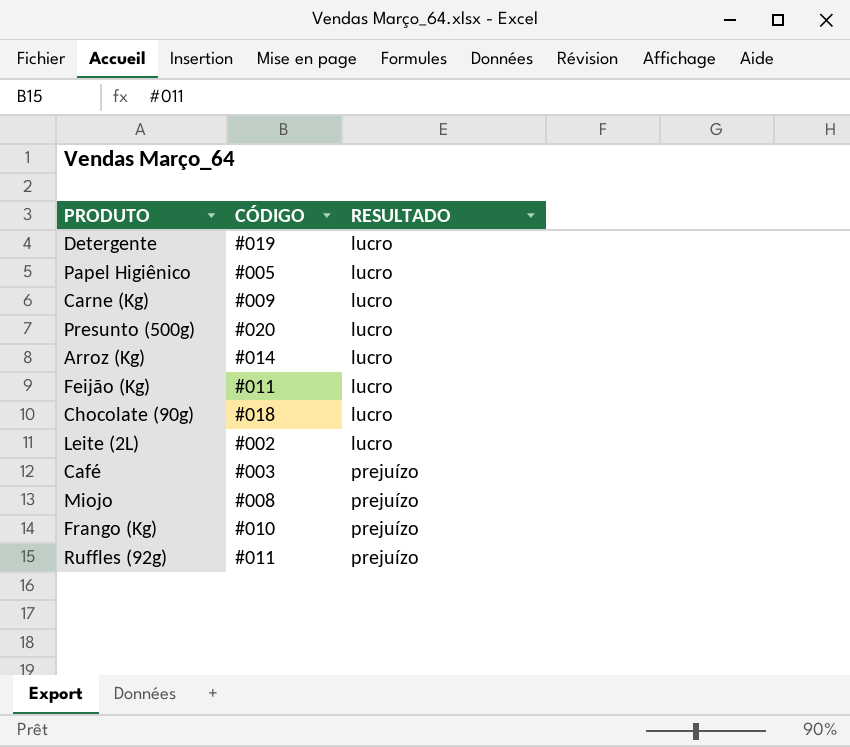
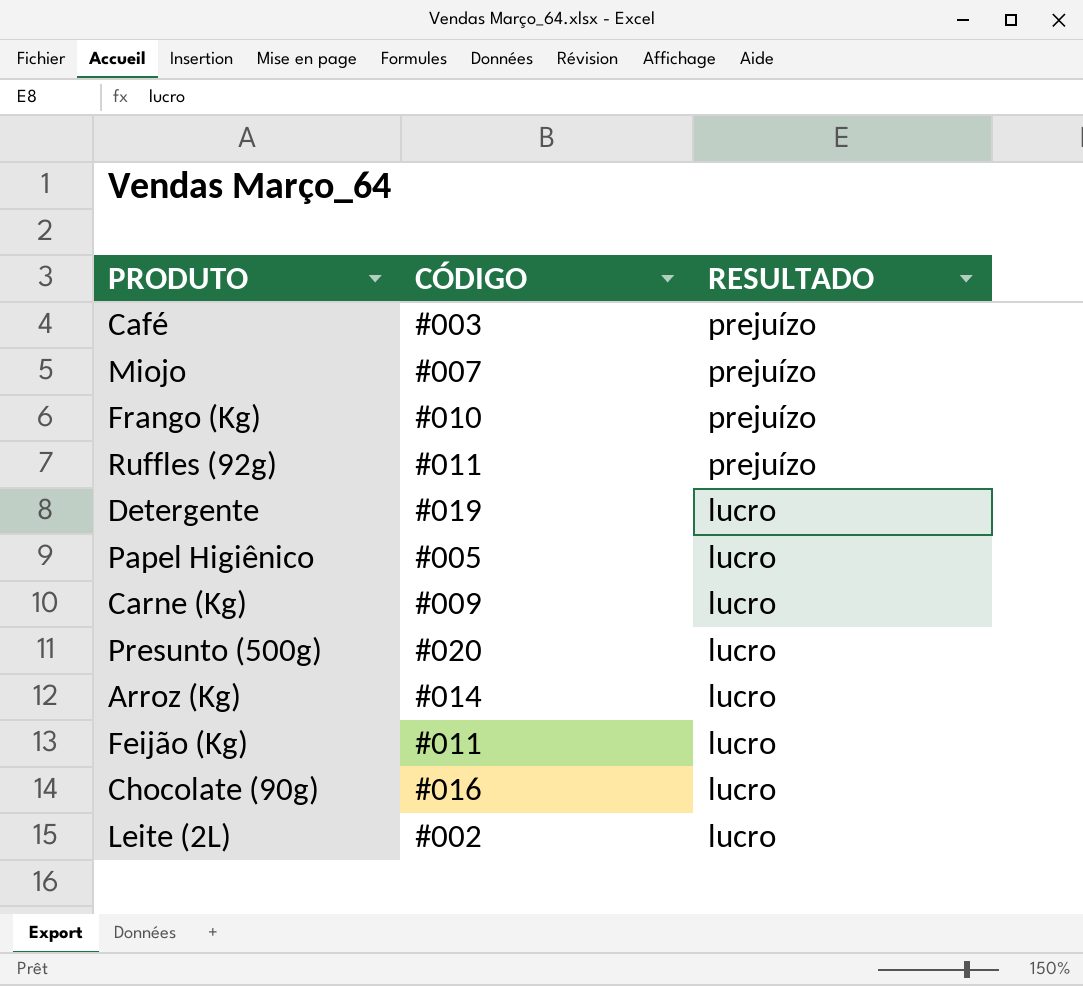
row order: RESULTADO ascending -> RESULTADO descending
Miojo | CÓDIGO: #008 -> #007
Chocolate (90g) | CÓDIGO: #018 -> #016

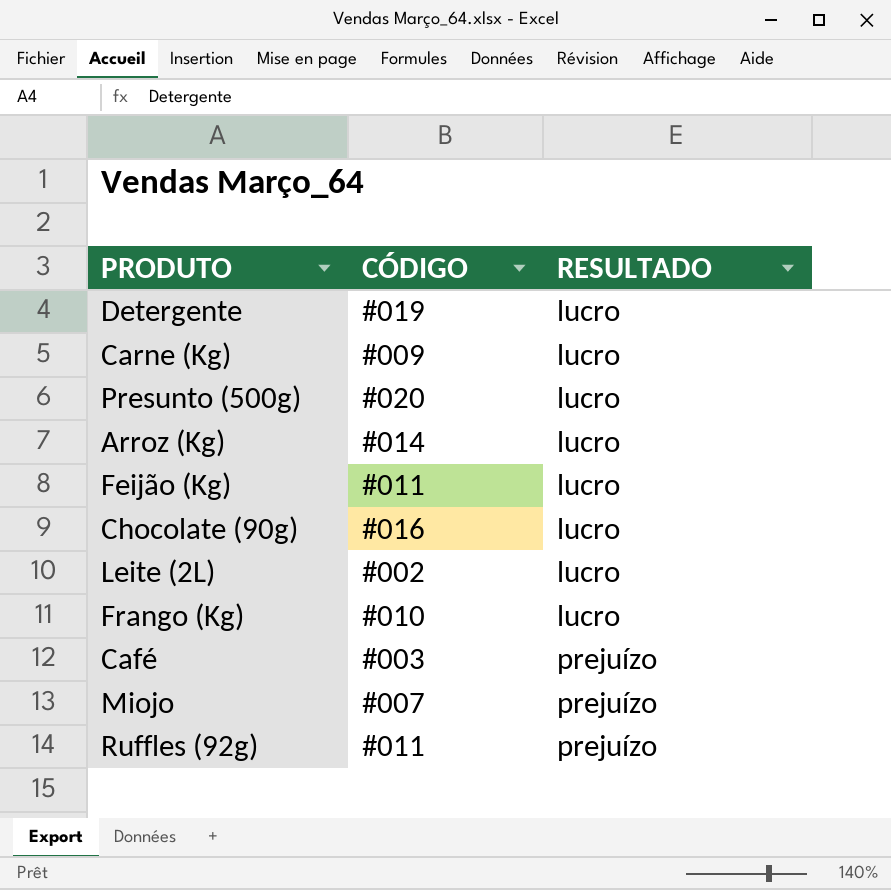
row order: RESULTADO descending -> RESULTADO ascending
row Papel Higiênico: #005 | lucro -> none
Frango (Kg) | RESULTADO: prejuízo -> lucro

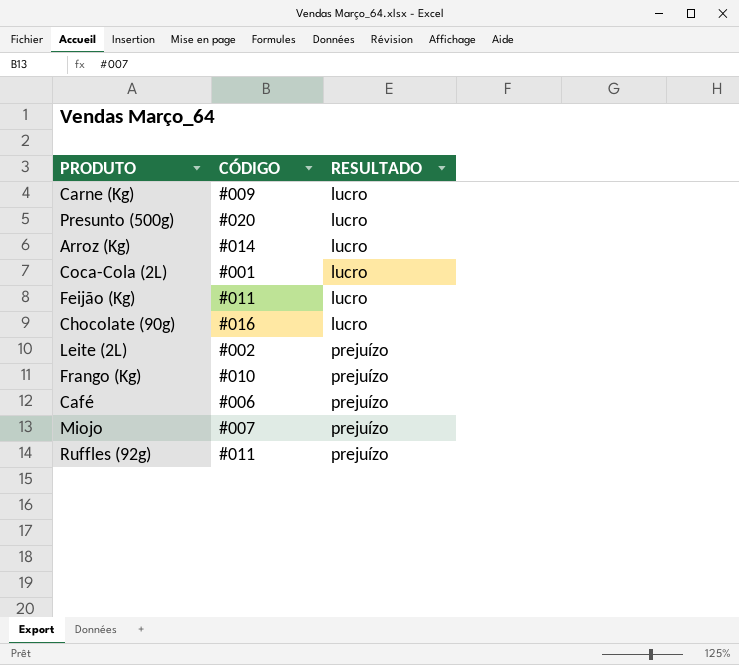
row Detergente: #019 | lucro -> none
row Coca-Cola (2L): none -> #001 | lucro
Leite (2L) | RESULTADO: lucro -> prejuízo
Frango (Kg) | RESULTADO: lucro -> prejuízo
Café | CÓDIGO: #003 -> #006

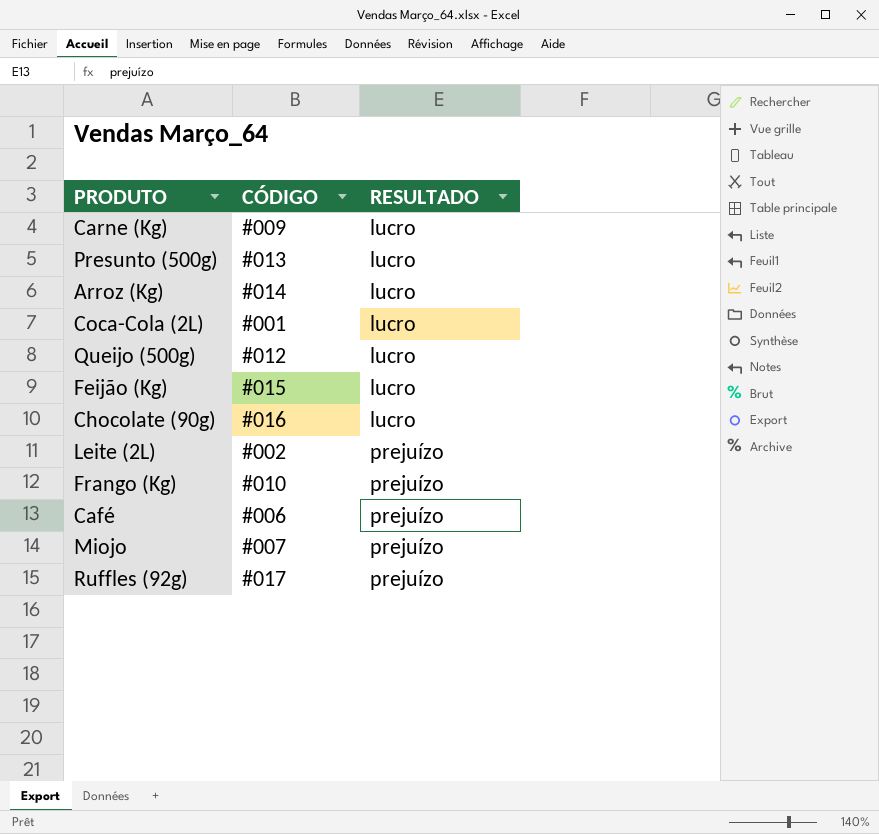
Presunto (500g) | CÓDIGO: #020 -> #013
row Queijo (500g): none -> #012 | lucro
Feijão (Kg) | CÓDIGO: #011 -> #015
Ruffles (92g) | CÓDIGO: #011 -> #017

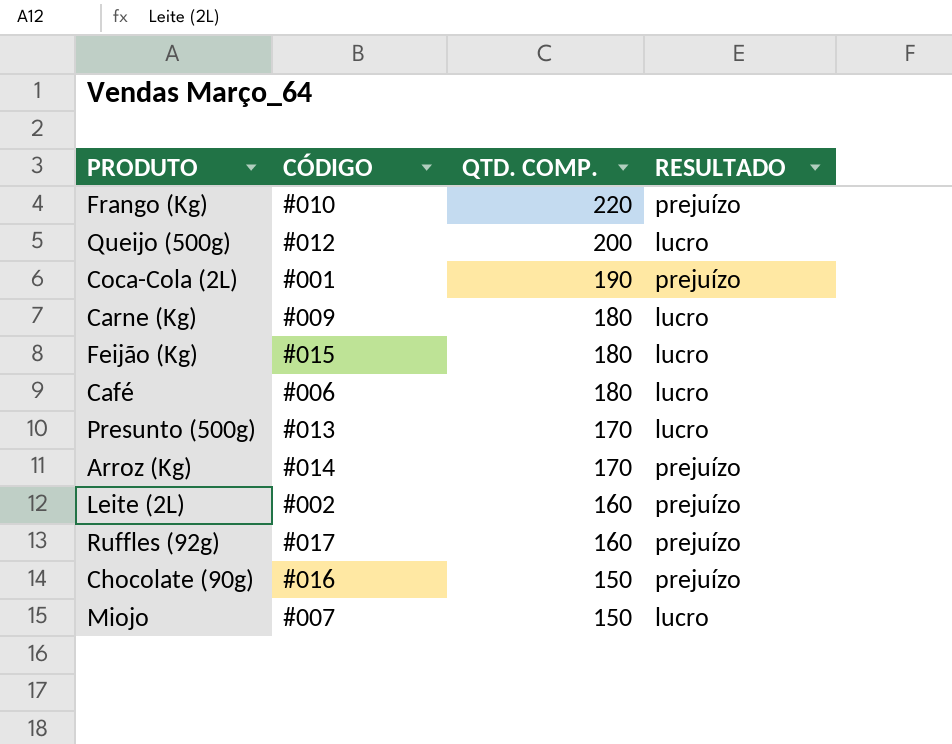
row order: RESULTADO ascending -> QTD. COMP. descending
column QTD. COMP. | position: none -> 3
Coca-Cola (2L) | RESULTADO: lucro -> prejuízo
Café | RESULTADO: prejuízo -> lucro
Arroz (Kg) | RESULTADO: lucro -> prejuízo
Chocolate (90g) | RESULTADO: lucro -> prejuízo
Miojo | RESULTADO: prejuízo -> lucro

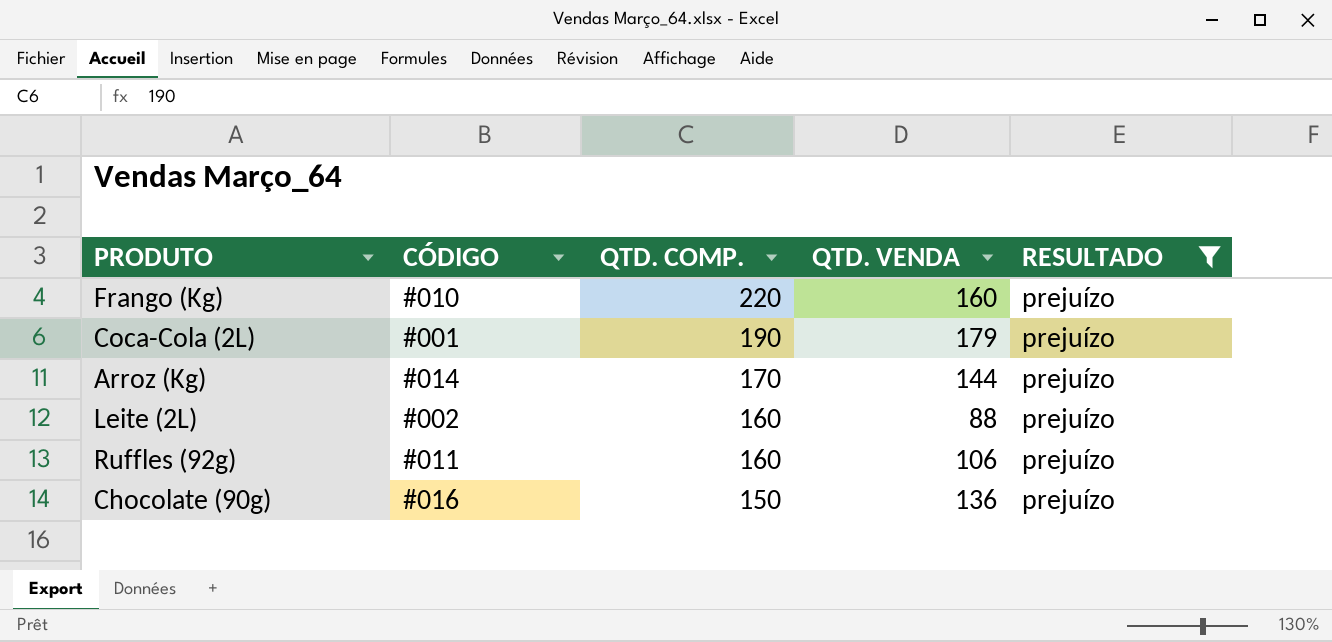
filter: none -> RESULTADO = prejuízo
column QTD. VENDA | position: none -> 4
Ruffles (92g) | CÓDIGO: #017 -> #011

